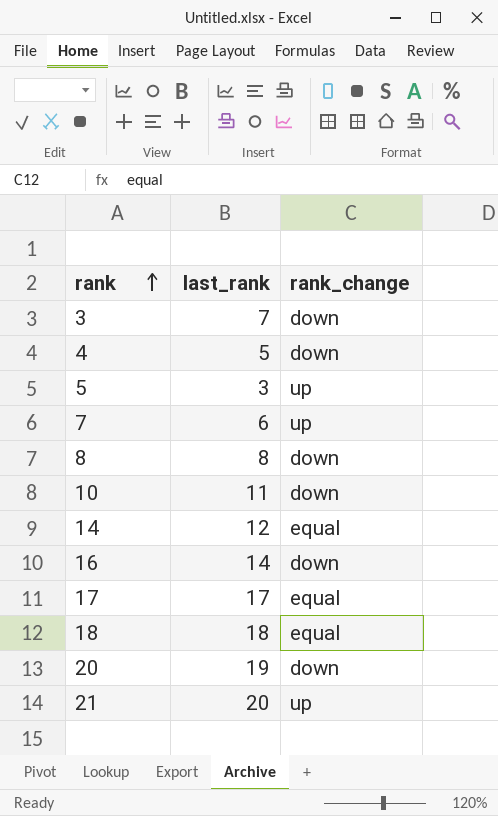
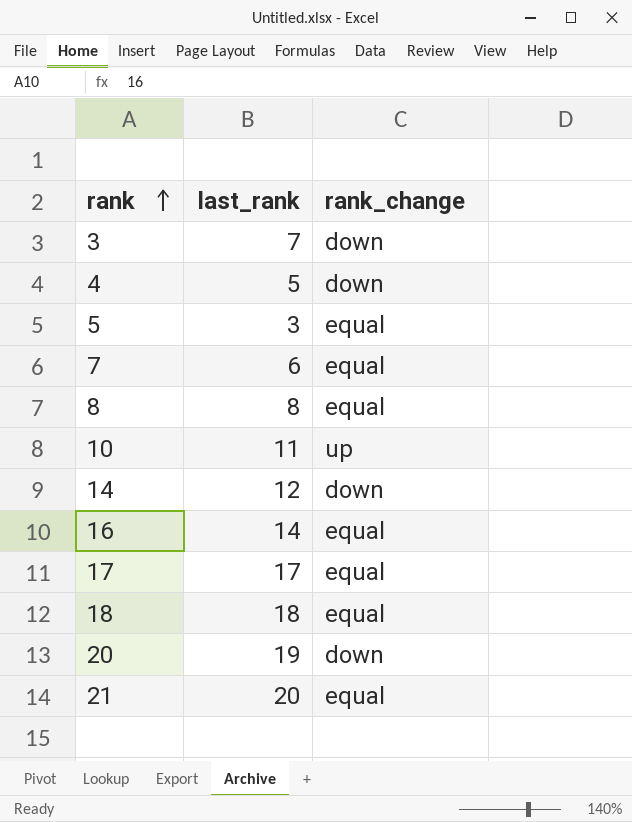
5 | rank_change: up -> equal
7 | rank_change: up -> equal
8 | rank_change: down -> equal
10 | rank_change: down -> up
14 | rank_change: equal -> down
16 | rank_change: down -> equal
21 | rank_change: up -> equal

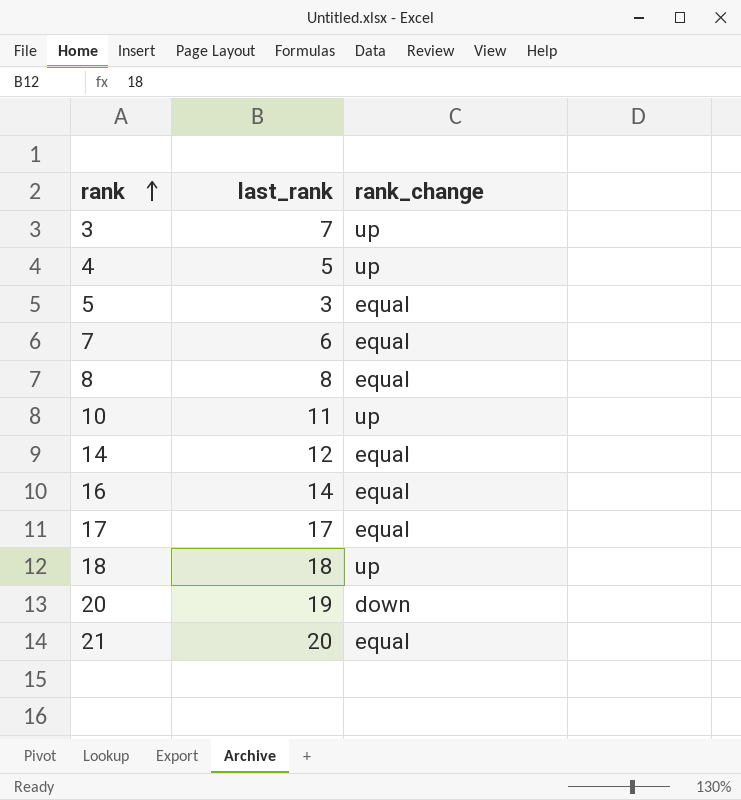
3 | rank_change: down -> up
4 | rank_change: down -> up
14 | rank_change: down -> equal
18 | rank_change: equal -> up

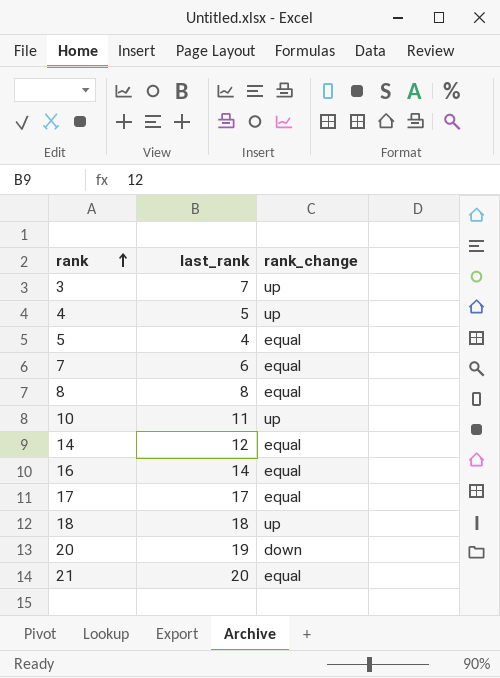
5 | last_rank: 3 -> 4

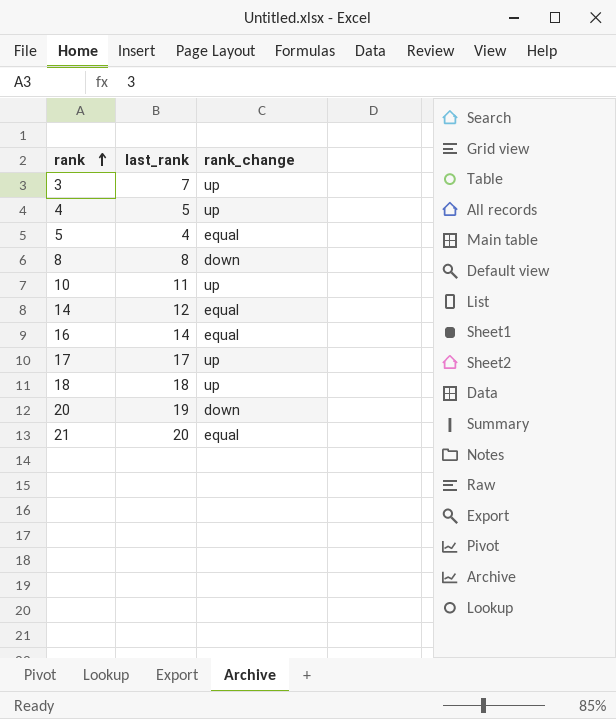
row 7: 6 | equal -> none
8 | rank_change: equal -> down
17 | rank_change: equal -> up

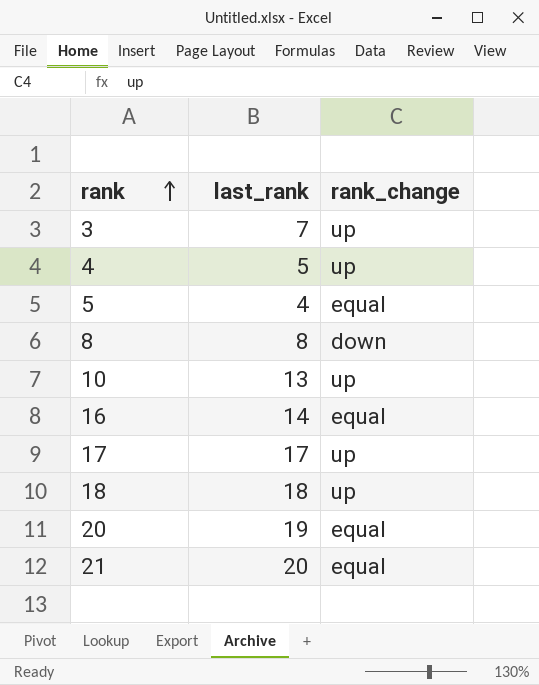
row 14: 12 | equal -> none
10 | last_rank: 11 -> 13
20 | rank_change: down -> equal

